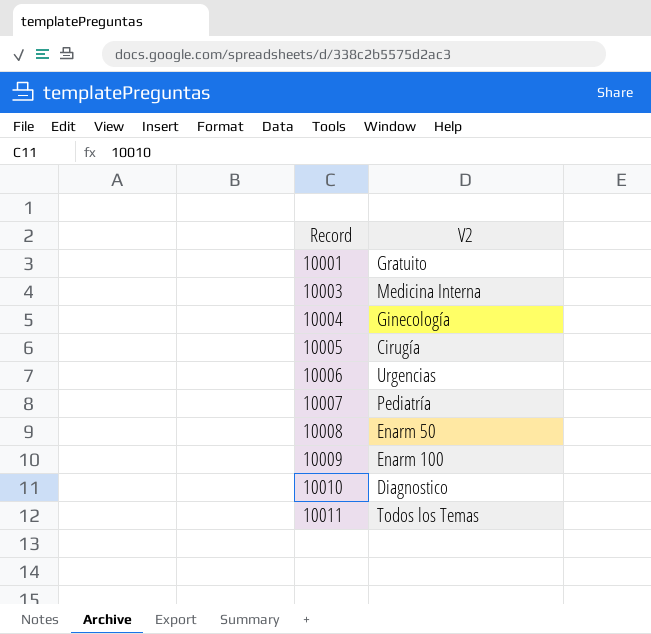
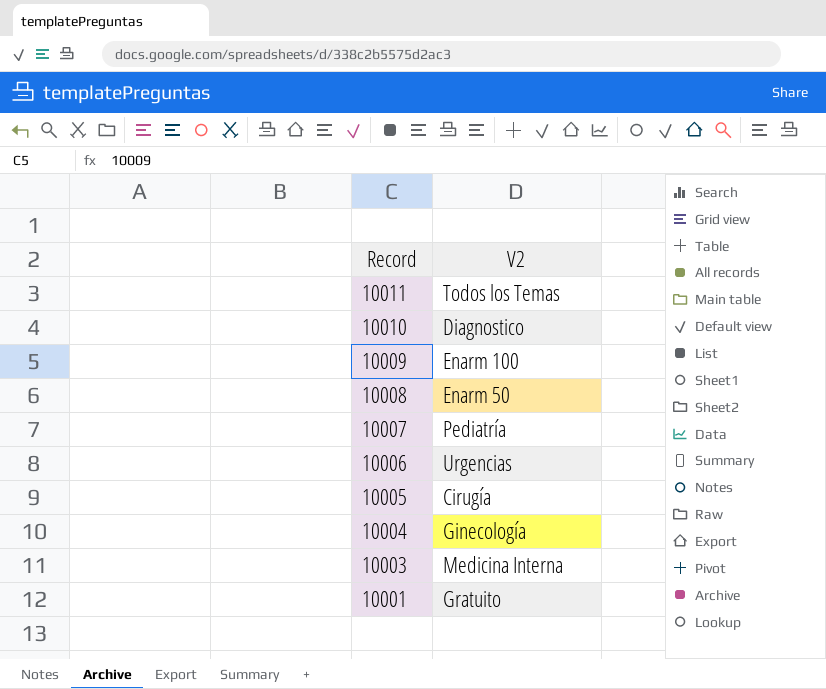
row order: Record ascending -> Record descending

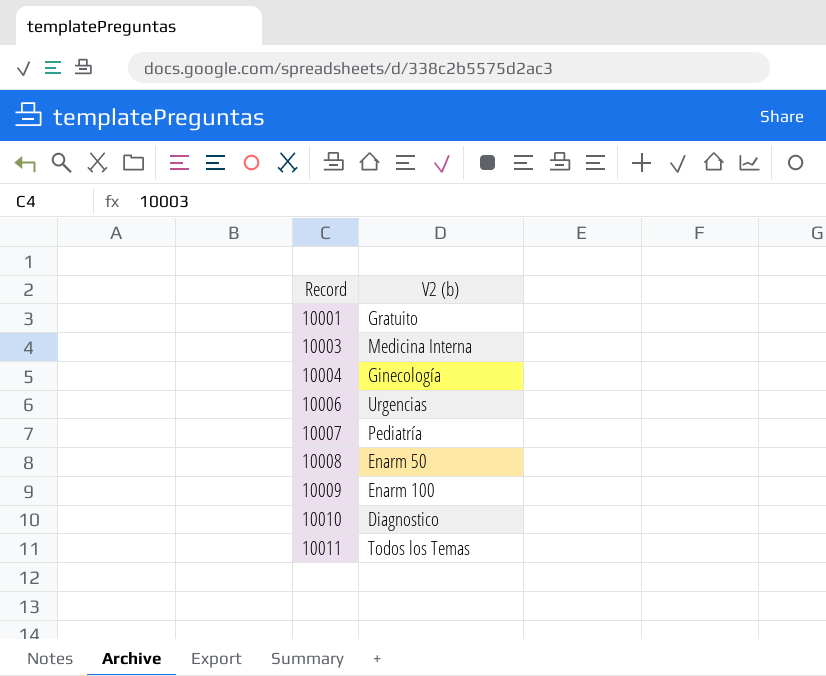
row order: Record descending -> Record ascending
column name: V2 -> V2 (b)
row 10005: Cirugía -> none

